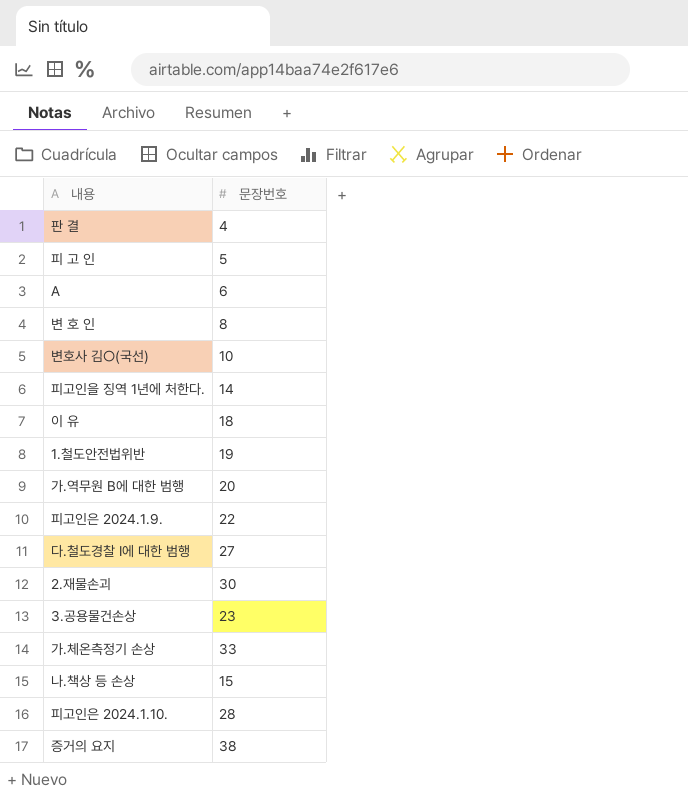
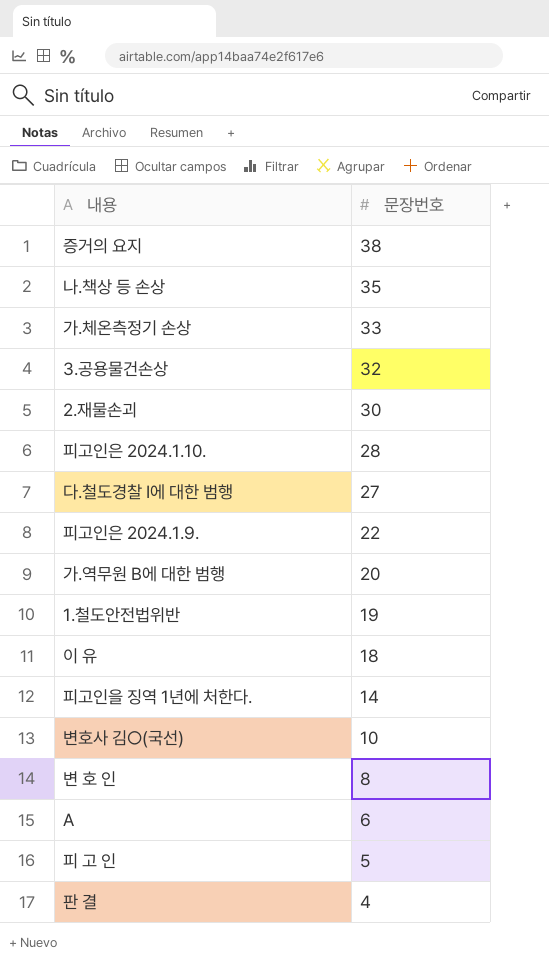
row order: none -> 문장번호 descending
나.책상 등 손상 | 문장번호: 15 -> 35
3.공용물건손상 | 문장번호: 23 -> 32

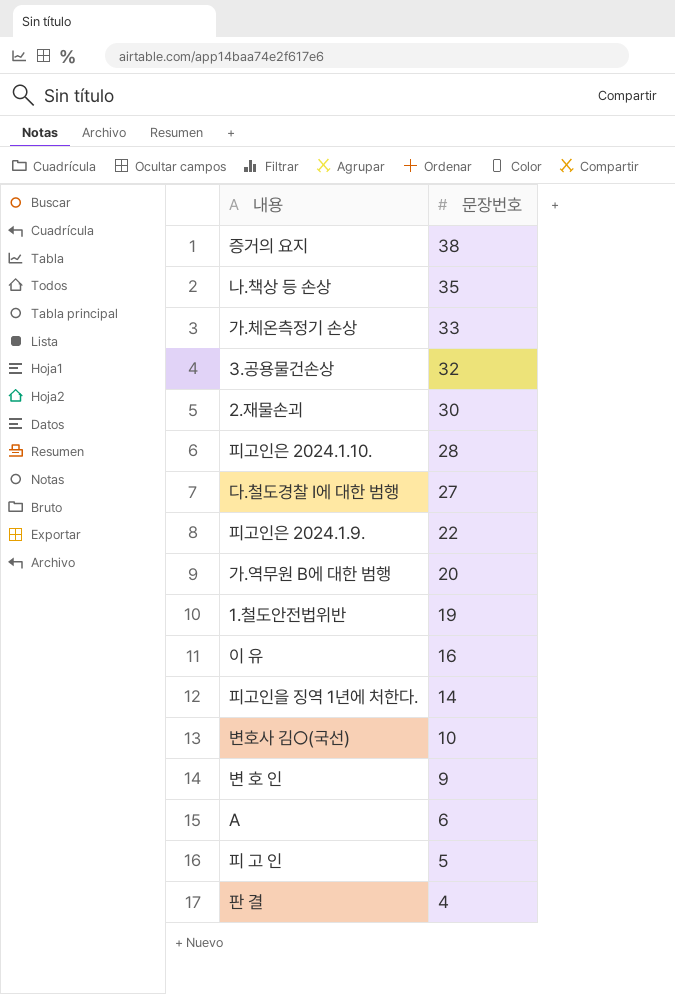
이 유 | 문장번호: 18 -> 16
변 호 인 | 문장번호: 8 -> 9

